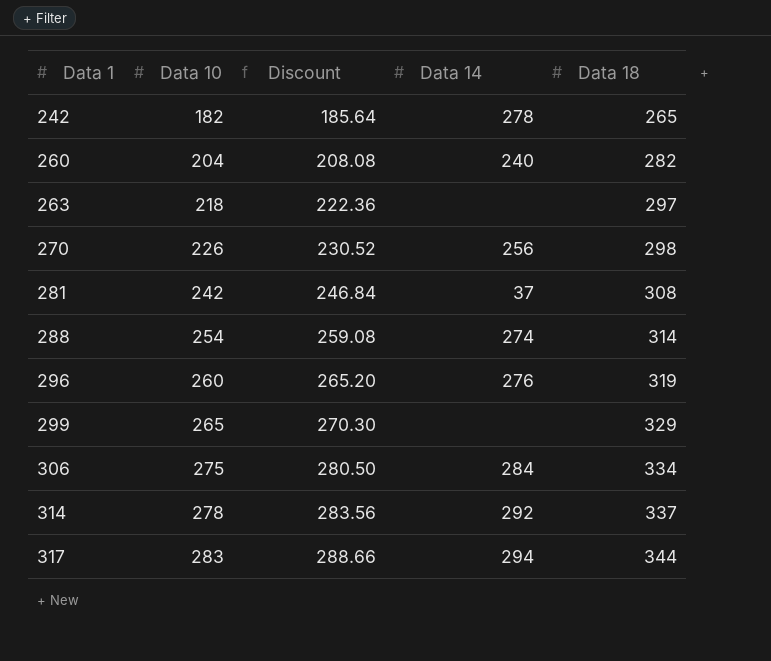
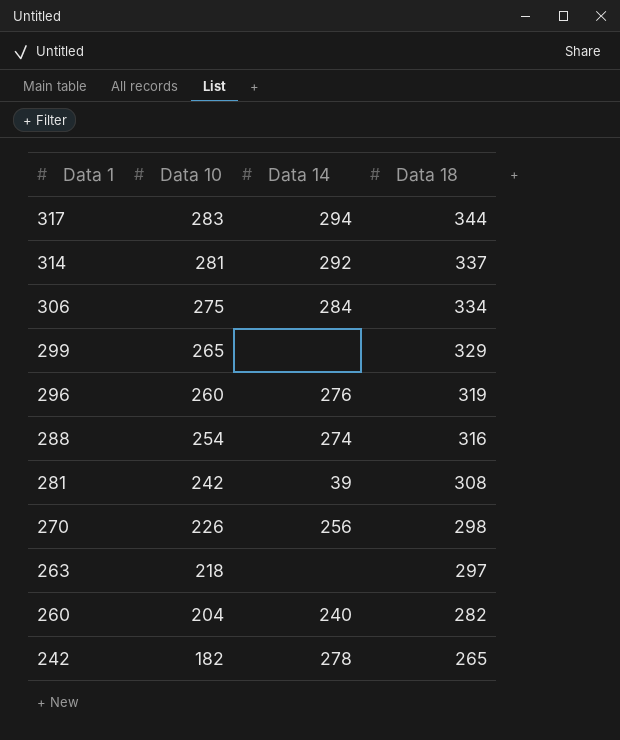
row order: Data 1 ascending -> Data 1 descending
column Discount | formula: [Data 10] * 1.02 -> none
314 | Data 10: 278 -> 281
288 | Data 18: 314 -> 316
281 | Data 14: 37 -> 39

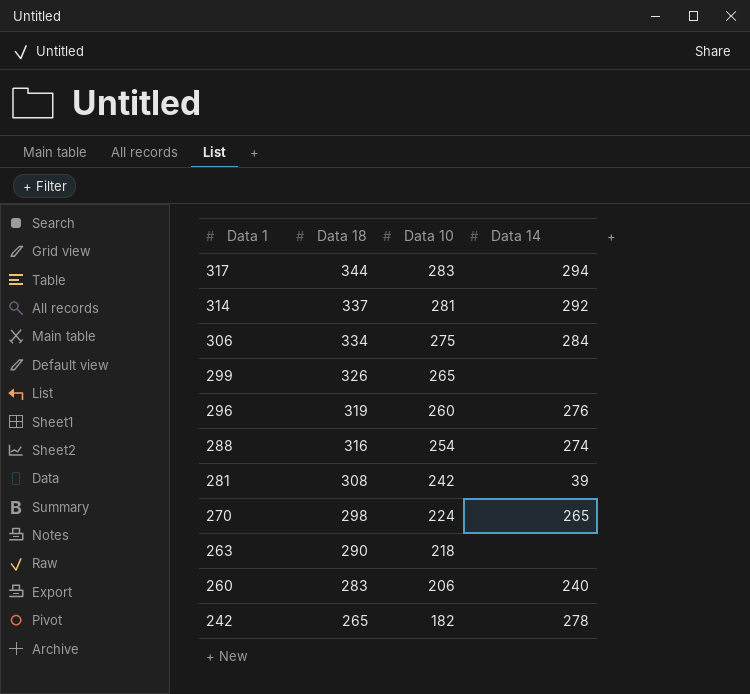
column Data 18 | position: 4 -> 2
299 | Data 18: 329 -> 326
270 | Data 10: 226 -> 224
270 | Data 14: 256 -> 265
263 | Data 18: 297 -> 290
260 | Data 18: 282 -> 283
260 | Data 10: 204 -> 206

